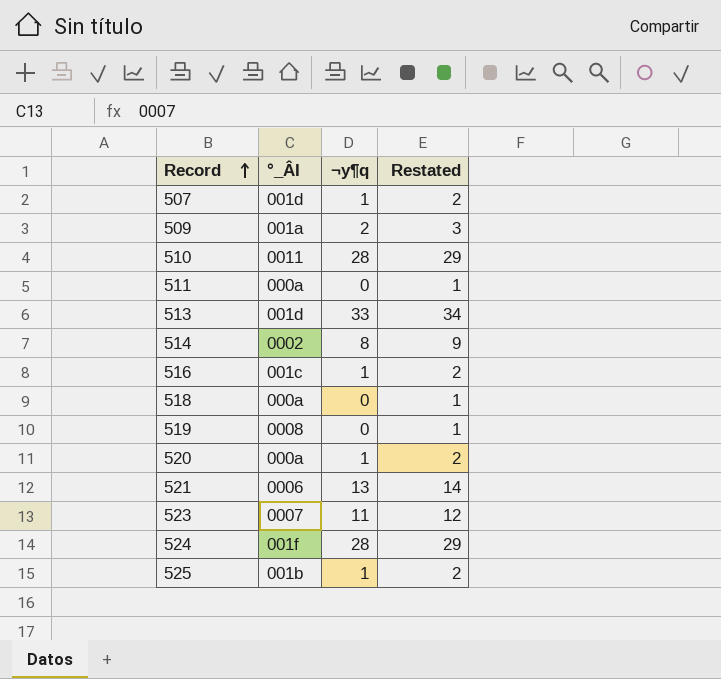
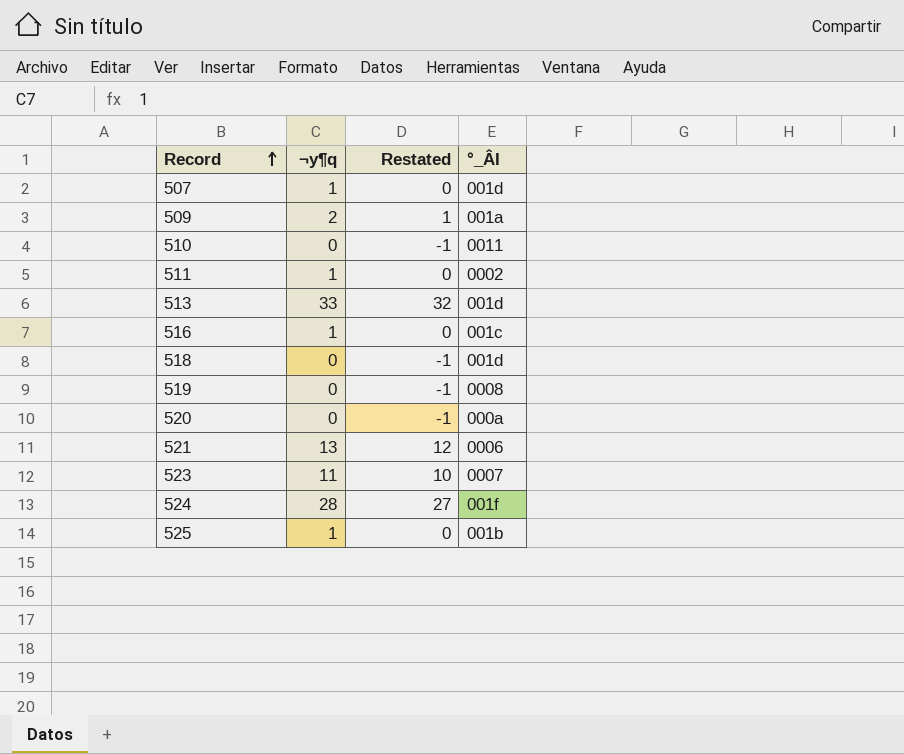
column Restated | formula: [¬y¶q] + 1 -> [¬y¶q] - 1
column °_ÂI | position: 2 -> 4
row 514: 0002 | 8 | 9 -> none
510 | ¬y¶q: 28 -> 0
511 | ¬y¶q: 0 -> 1
511 | °_ÂI: 000a -> 0002
518 | °_ÂI: 000a -> 001d
520 | ¬y¶q: 1 -> 0

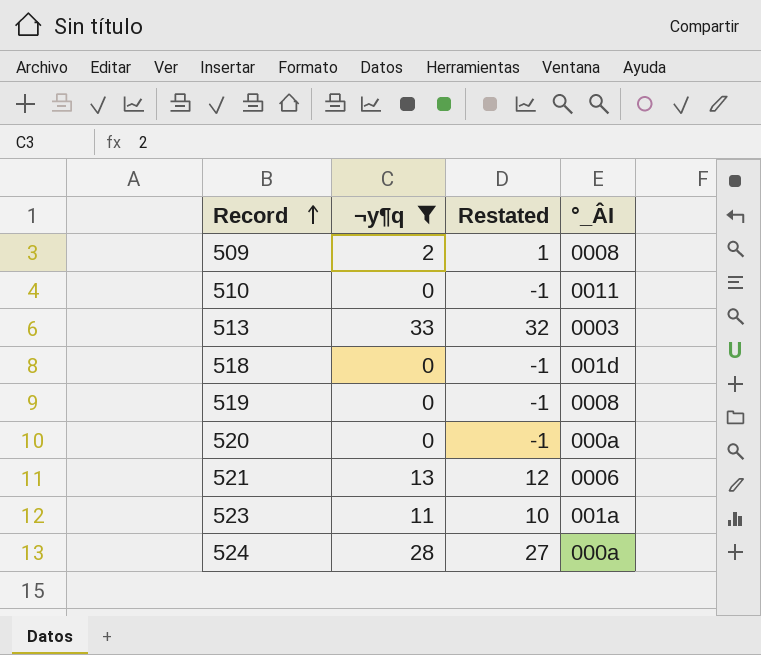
filter: none -> ¬y¶q != 1
509 | °_ÂI: 001a -> 0008
513 | °_ÂI: 001d -> 0003
523 | °_ÂI: 0007 -> 001a
524 | °_ÂI: 001f -> 000a

